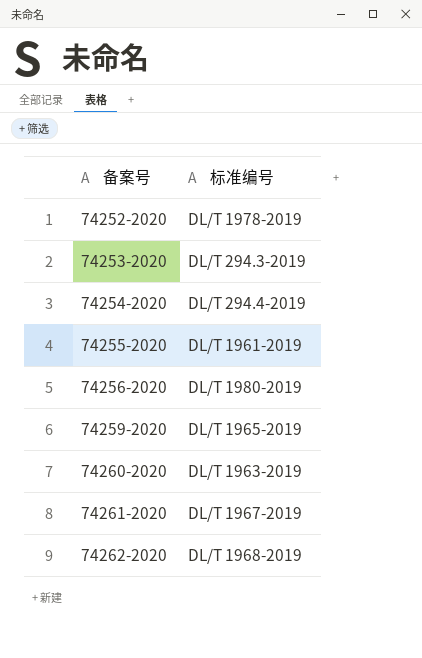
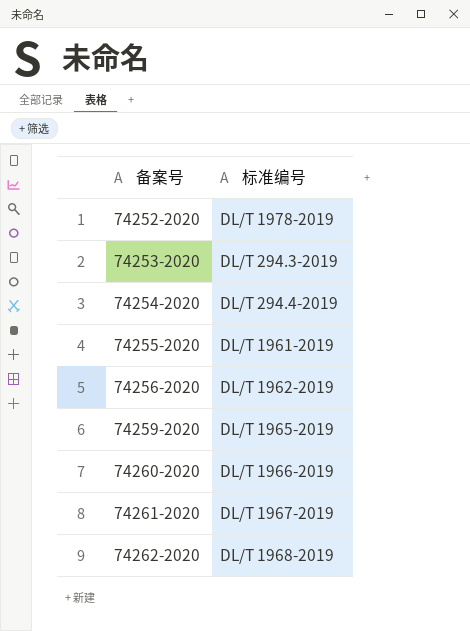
74256-2020 | 标准编号: DL/T 1980-2019 -> DL/T 1962-2019
74260-2020 | 标准编号: DL/T 1963-2019 -> DL/T 1966-2019

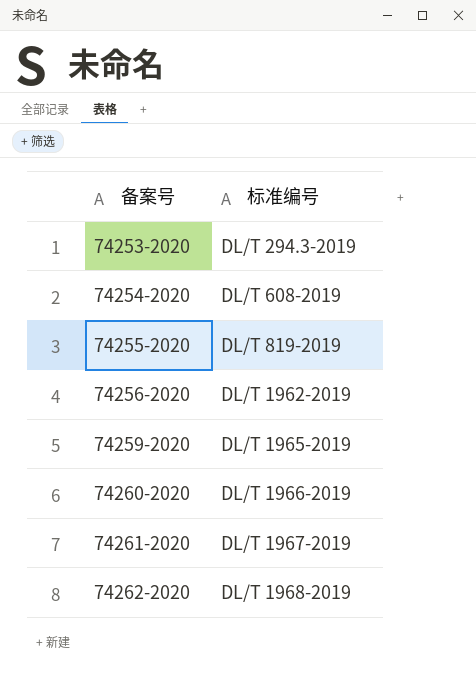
row 74252-2020: DL/T 1978-2019 -> none
74254-2020 | 标准编号: DL/T 294.4-2019 -> DL/T 608-2019
74255-2020 | 标准编号: DL/T 1961-2019 -> DL/T 819-2019

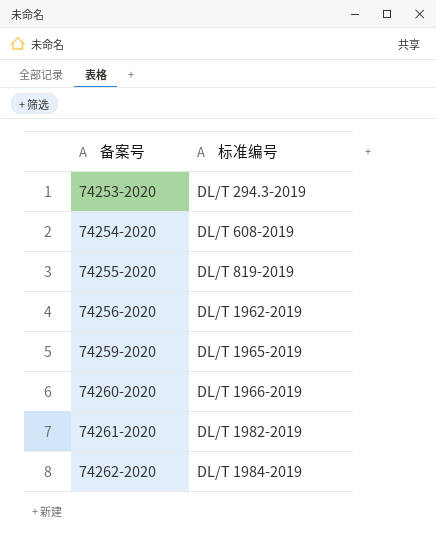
74261-2020 | 标准编号: DL/T 1967-2019 -> DL/T 1982-2019
74262-2020 | 标准编号: DL/T 1968-2019 -> DL/T 1984-2019

